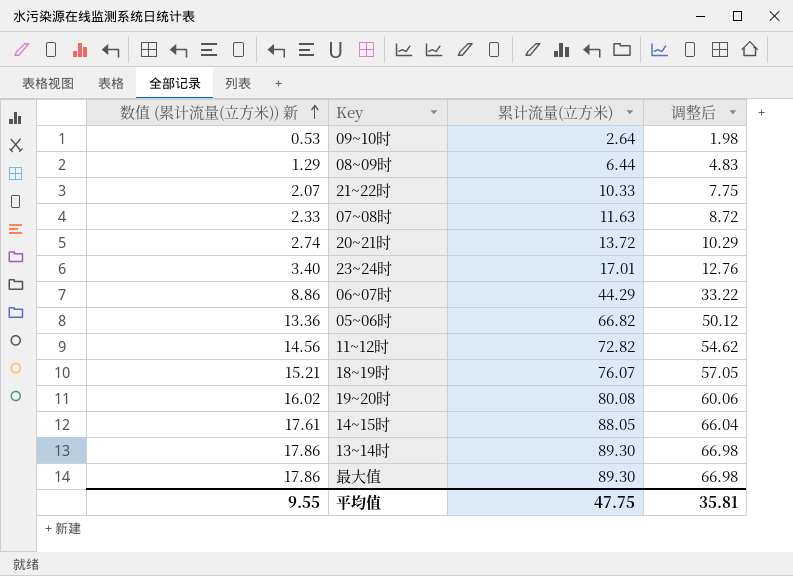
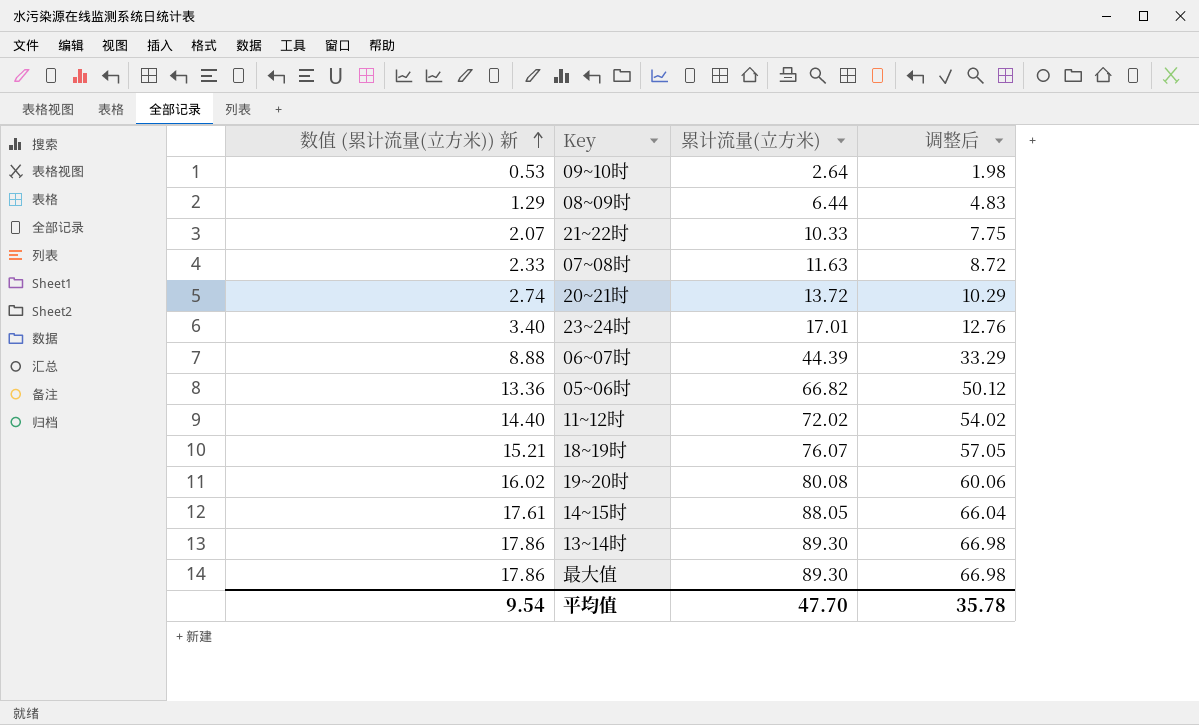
06~07时 | 数值 (累计流量(立方米)) 新: 8.86 -> 8.88
06~07时 | 累计流量(立方米): 44.29 -> 44.39
06~07时 | 调整后: 33.22 -> 33.29
11~12时 | 数值 (累计流量(立方米)) 新: 14.56 -> 14.40
11~12时 | 累计流量(立方米): 72.82 -> 72.02
11~12时 | 调整后: 54.62 -> 54.02
平均值 | 数值 (累计流量(立方米)) 新: 9.55 -> 9.54
平均值 | 累计流量(立方米): 47.75 -> 47.70
平均值 | 调整后: 35.81 -> 35.78

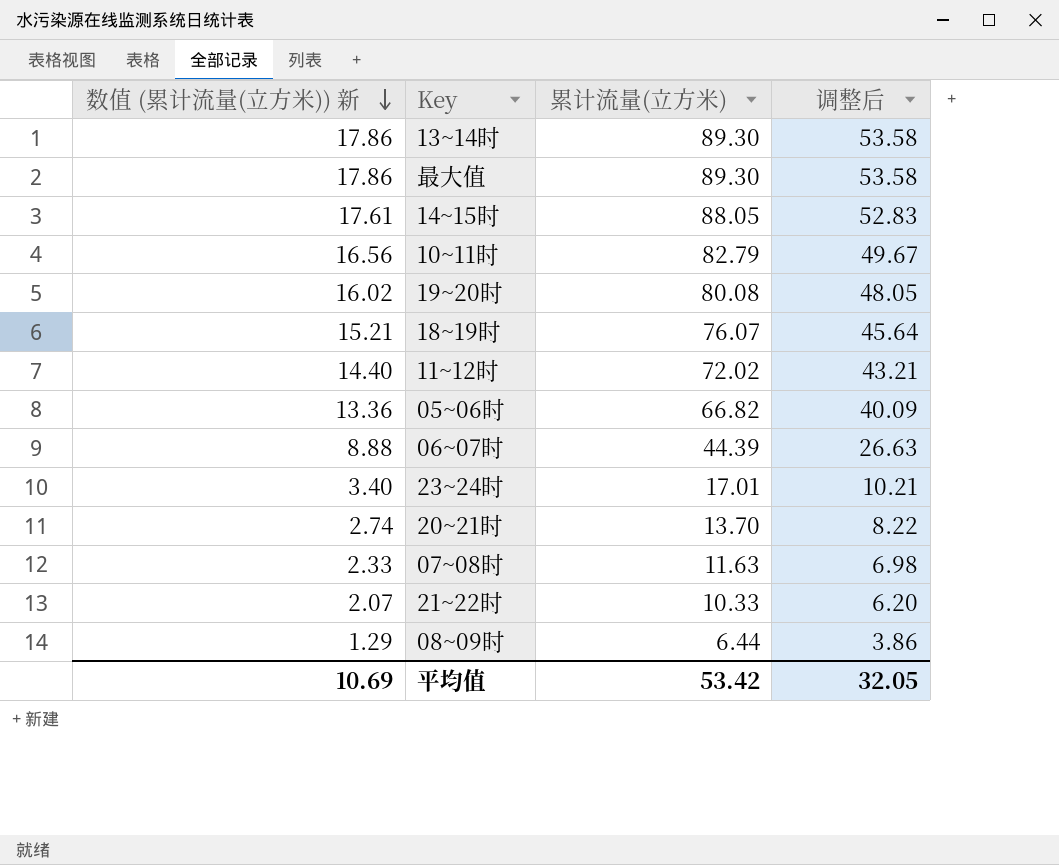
row order: 数值 (累计流量(立方米)) 新 ascending -> 数值 (累计流量(立方米)) 新 descending
column 调整后 | formula: [累计流量(立方米)] * 0.75 -> [累计流量(立方米)] * 0.6
row 09~10时: 0.53 | 2.64 | 1.98 -> none
row 10~11时: none -> 16.56 | 82.79 | 49.67
20~21时 | 累计流量(立方米): 13.72 -> 13.70
平均值 | 数值 (累计流量(立方米)) 新: 9.54 -> 10.69
平均值 | 累计流量(立方米): 47.70 -> 53.42
平均值 | 调整后: 35.78 -> 32.05

